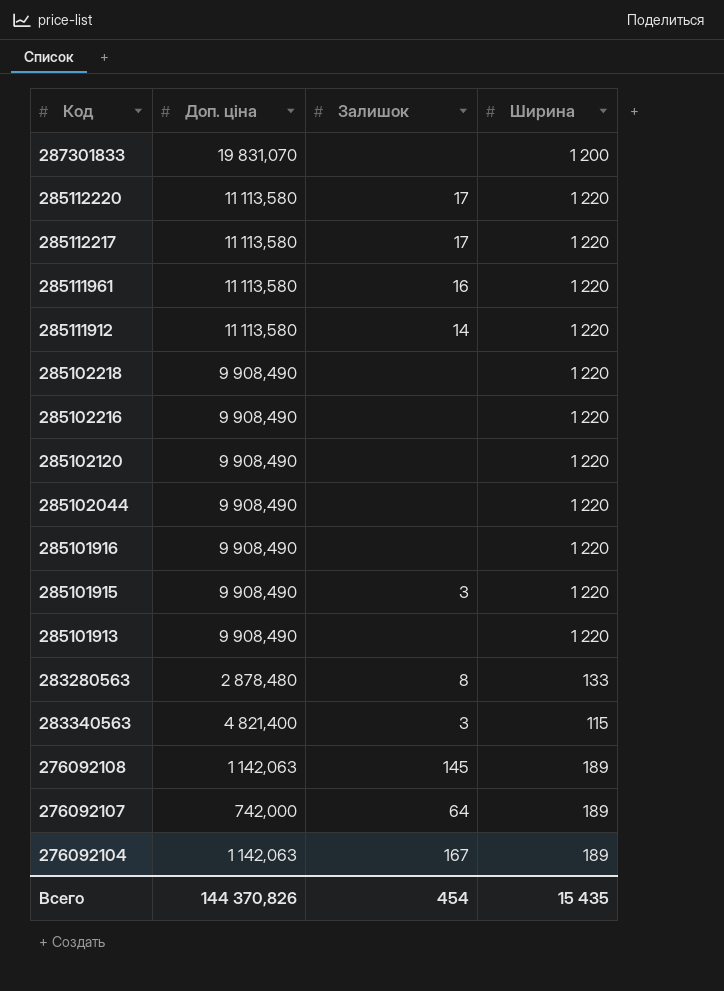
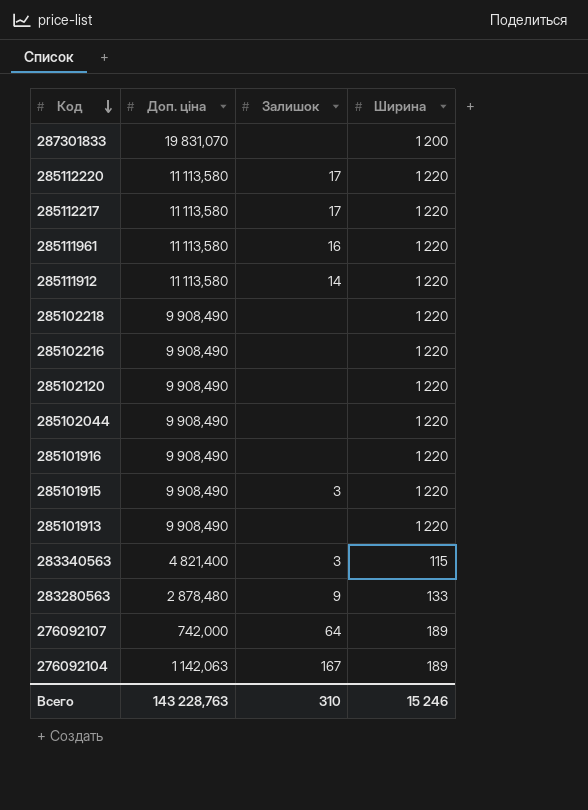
row order: none -> Код descending
row 276092108: 1 142,063 | 145 | 189 -> none
283280563 | Залишок: 8 -> 9
Всего | Доп. ціна: 144 370,826 -> 143 228,763
Всего | Залишок: 454 -> 310
Всего | Ширина: 15 435 -> 15 246

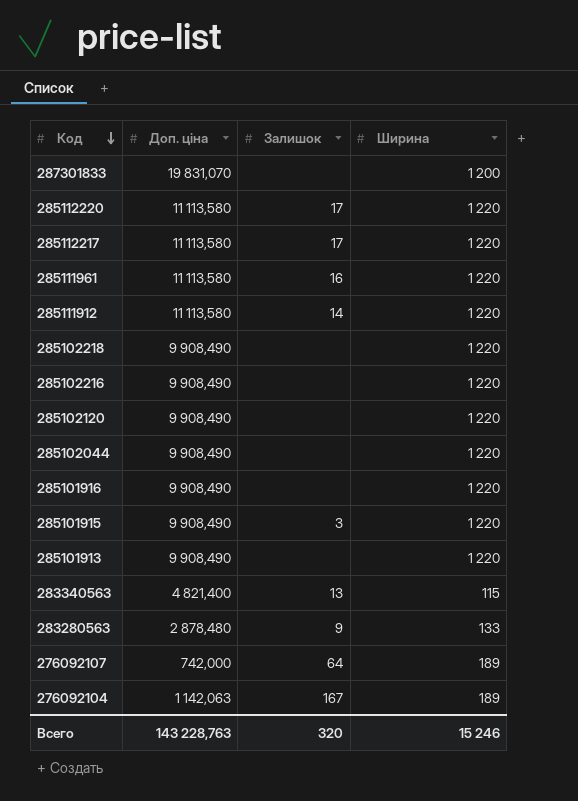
283340563 | Залишок: 3 -> 13
Всего | Залишок: 310 -> 320

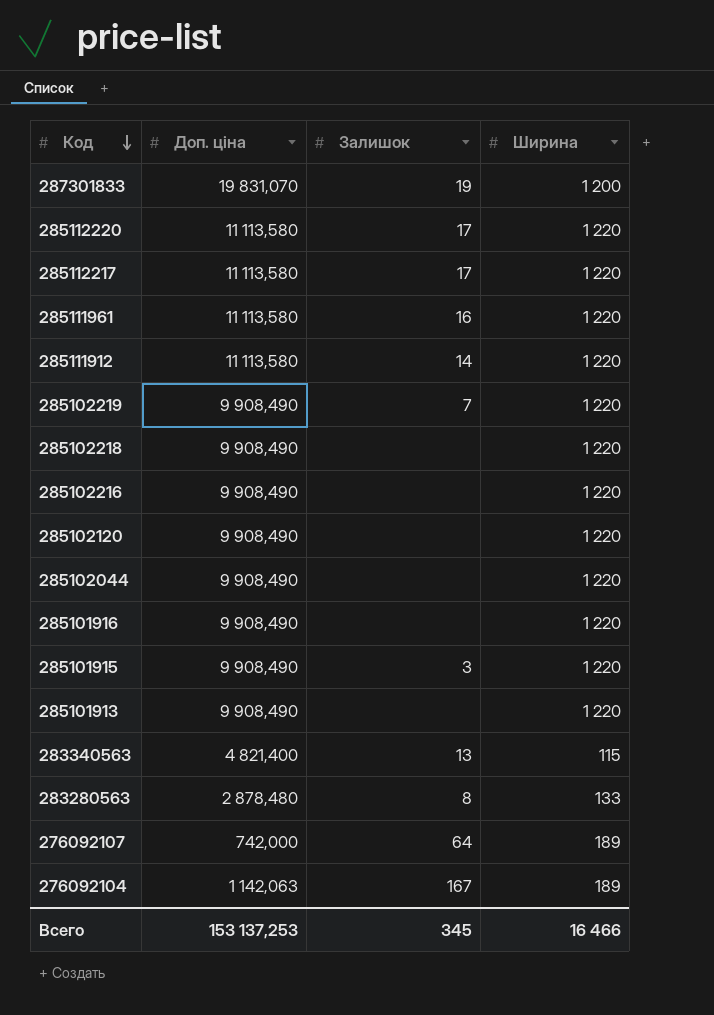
287301833 | Залишок: none -> 19
row 285102219: none -> 9 908,490 | 7 | 1 220
283280563 | Залишок: 9 -> 8
Всего | Доп. ціна: 143 228,763 -> 153 137,253
Всего | Залишок: 320 -> 345
Всего | Ширина: 15 246 -> 16 466

